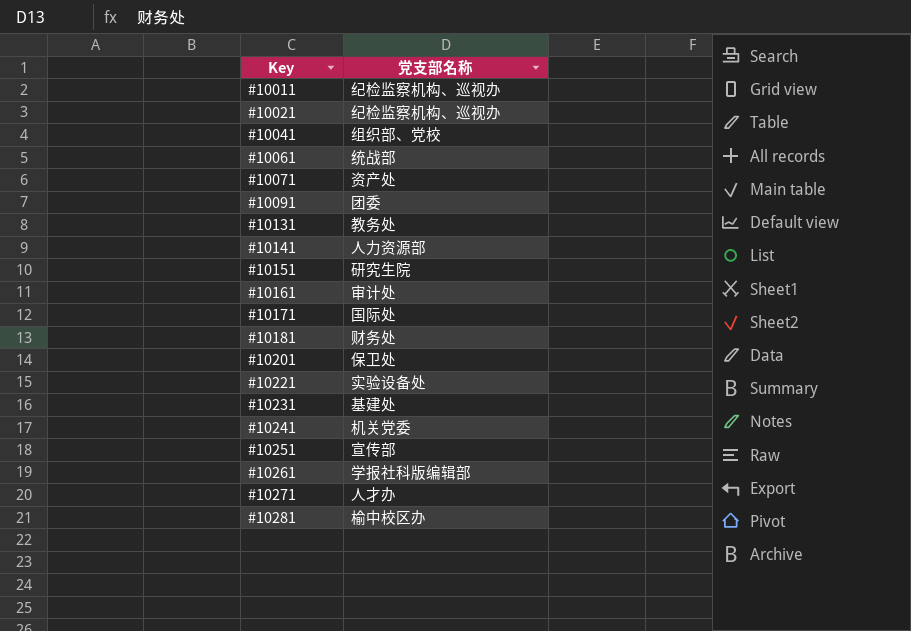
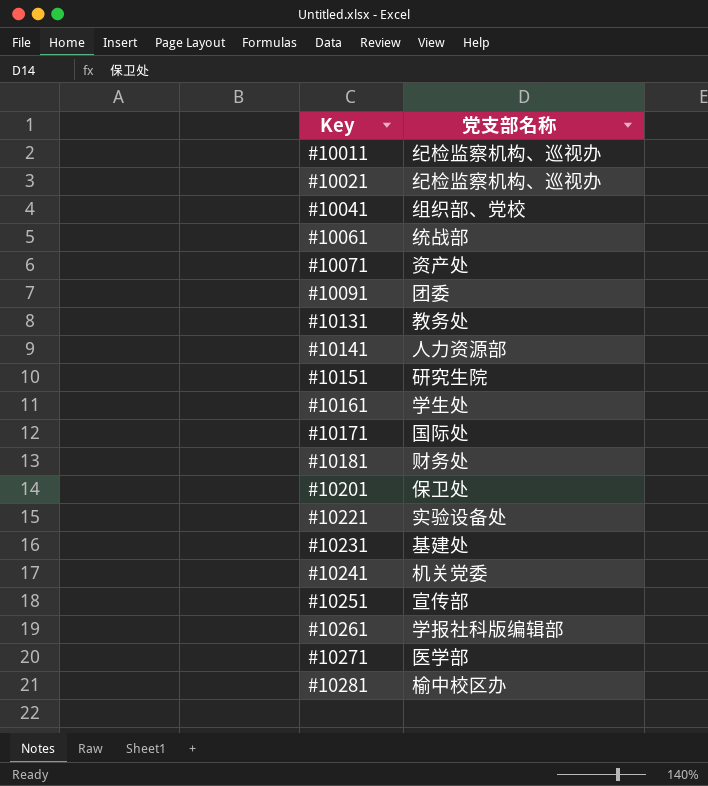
#10161 | 党支部名称: 审计处 -> 学生处
#10271 | 党支部名称: 人才办 -> 医学部

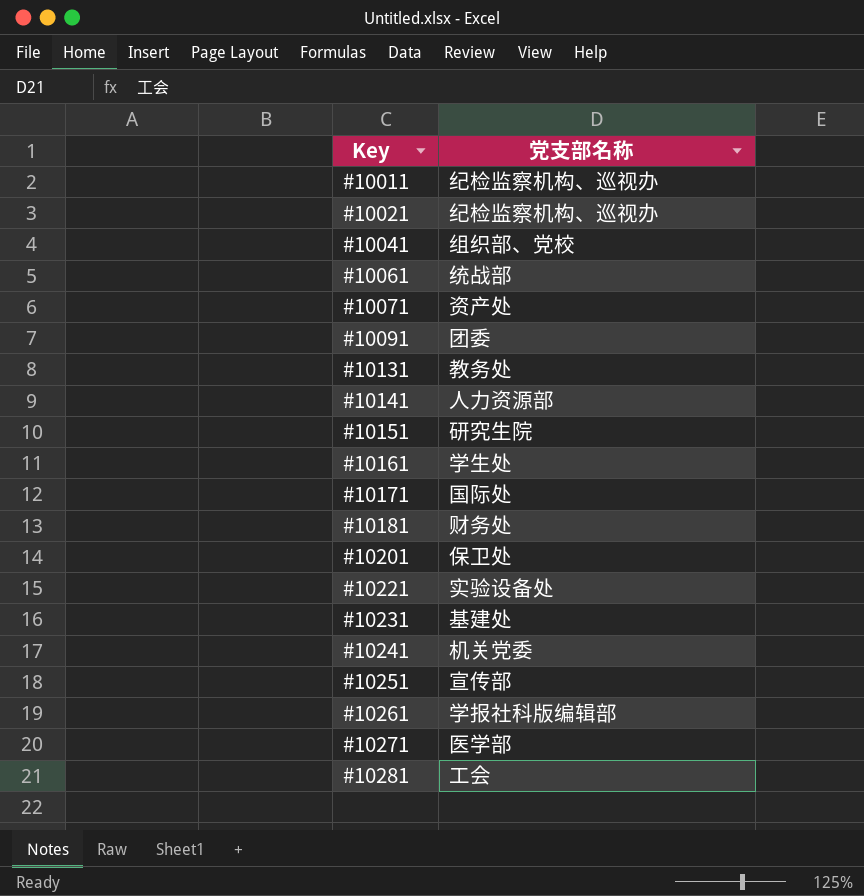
#10281 | 党支部名称: 榆中校区办 -> 工会

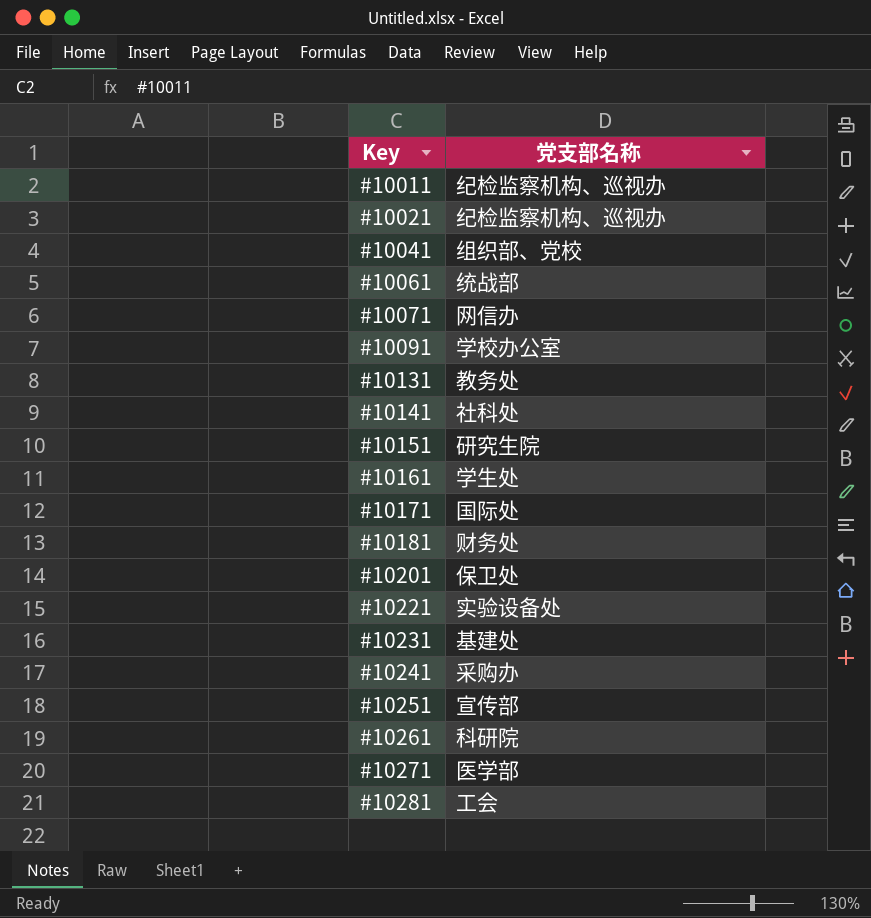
#10071 | 党支部名称: 资产处 -> 网信办
#10091 | 党支部名称: 团委 -> 学校办公室
#10141 | 党支部名称: 人力资源部 -> 社科处
#10241 | 党支部名称: 机关党委 -> 采购办
#10261 | 党支部名称: 学报社科版编辑部 -> 科研院

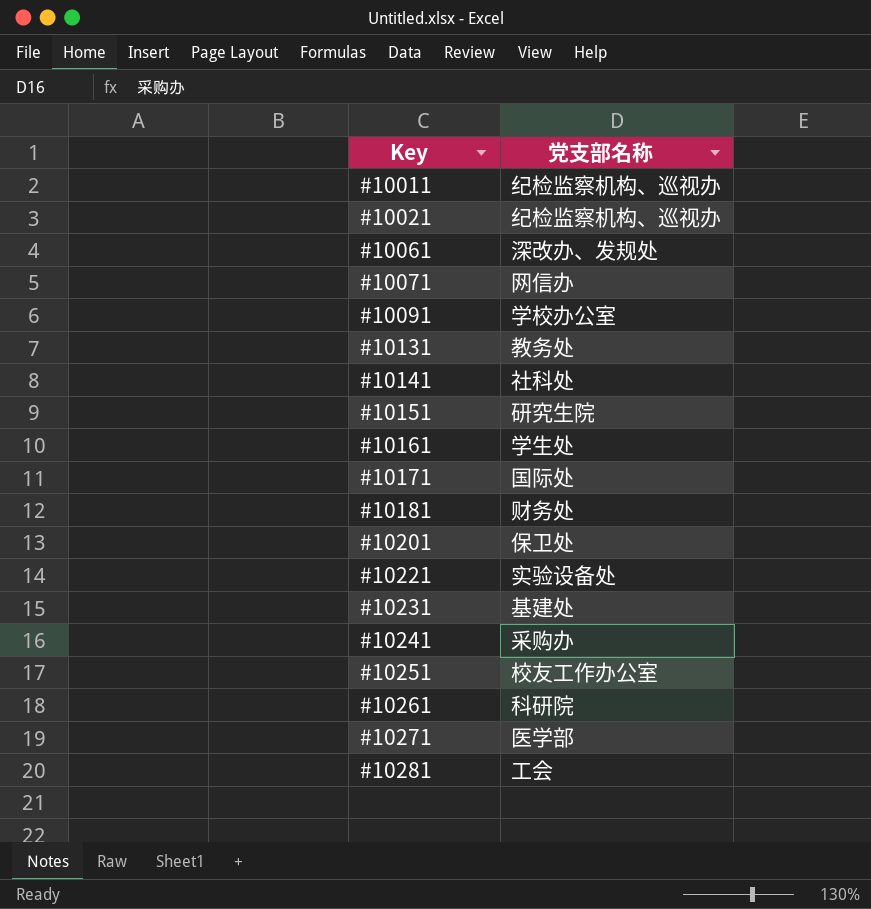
row #10041: 组织部、党校 -> none
#10061 | 党支部名称: 统战部 -> 深改办、发规处
#10251 | 党支部名称: 宣传部 -> 校友工作办公室

